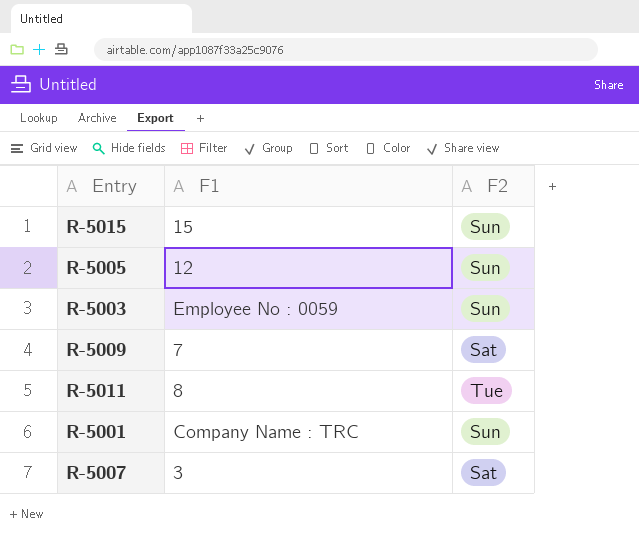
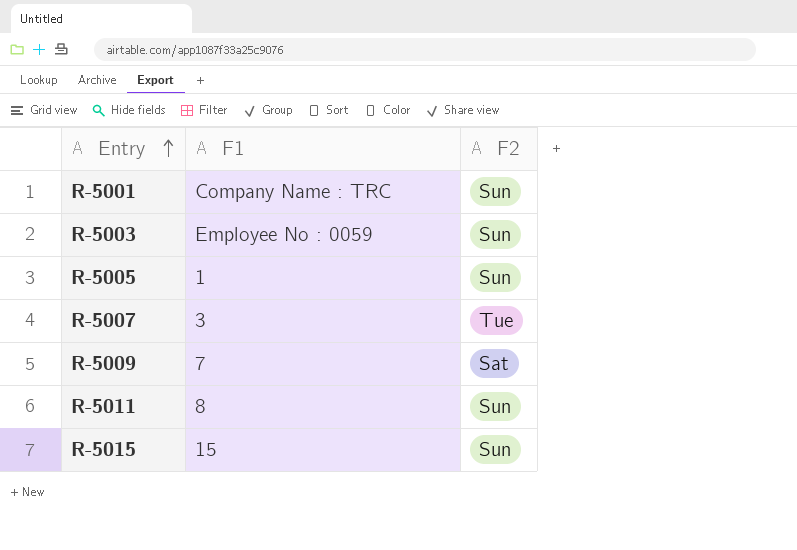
row order: none -> Entry ascending
R-5005 | F1: 12 -> 1
R-5007 | F2: Sat -> Tue
R-5011 | F2: Tue -> Sun

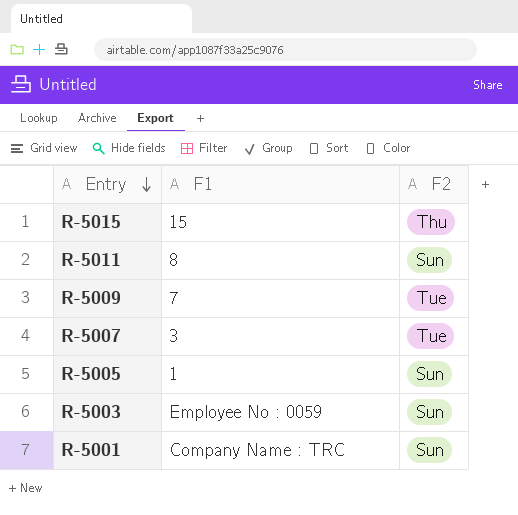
row order: Entry ascending -> Entry descending
R-5015 | F2: Sun -> Thu
R-5009 | F2: Sat -> Tue

